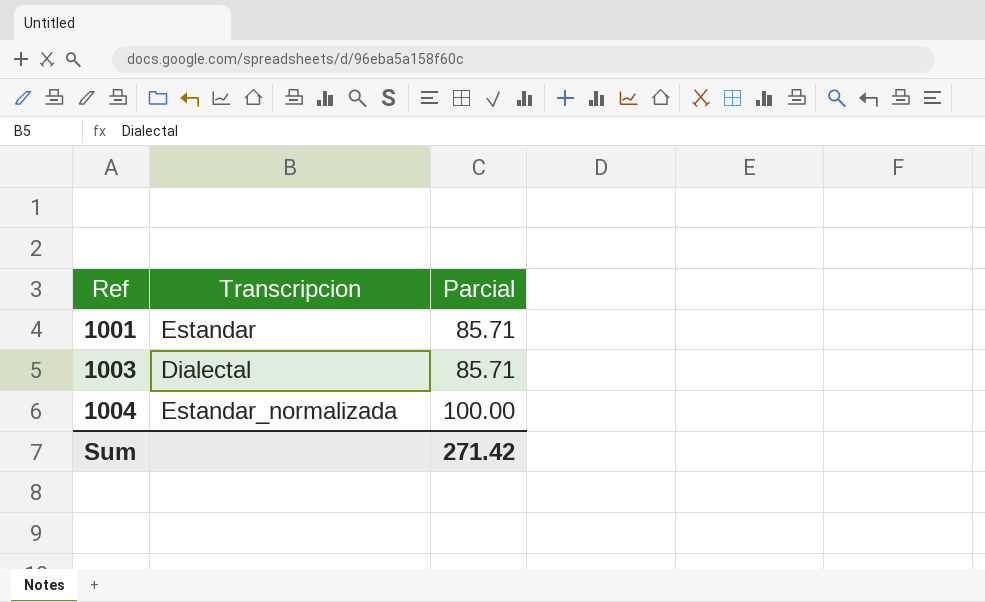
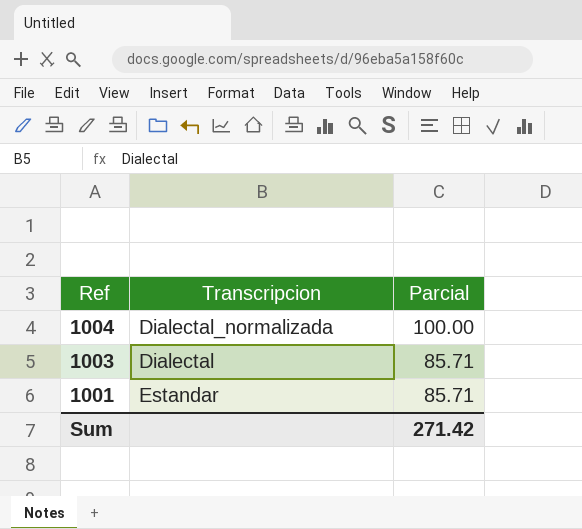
row order: Ref ascending -> Ref descending
1004 | Transcripcion: Estandar_normalizada -> Dialectal_normalizada

